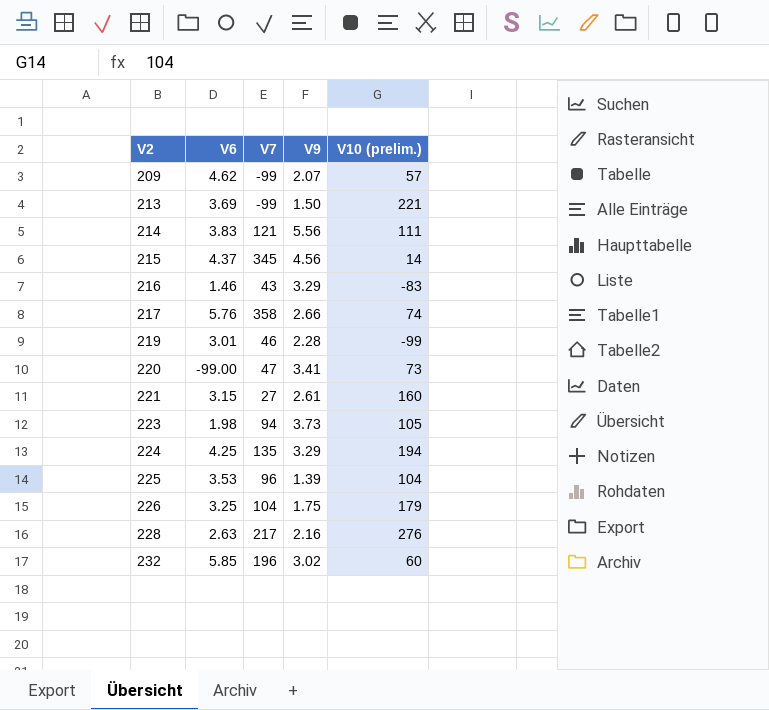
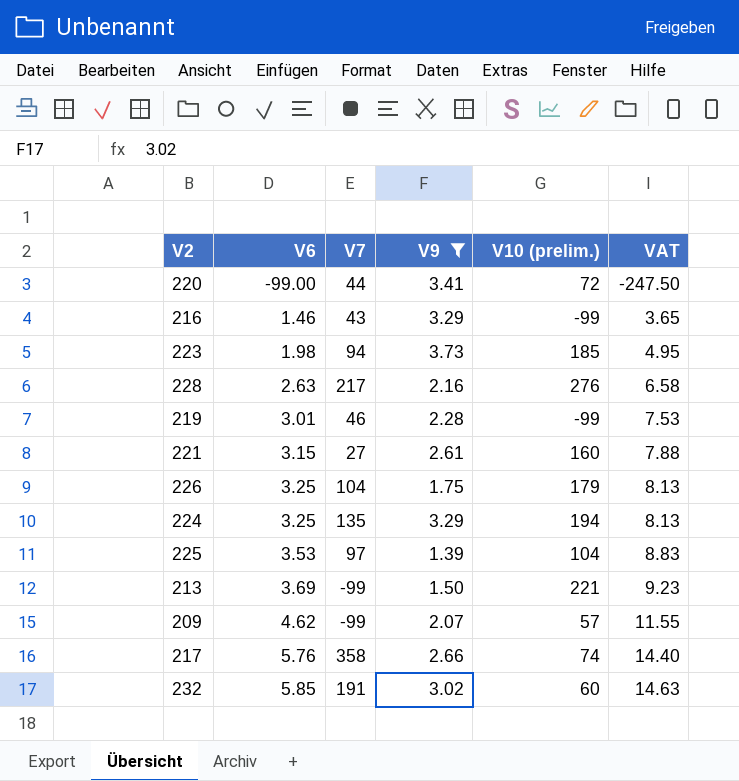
filter: none -> V9 <= 3.73
row order: V2 ascending -> V6 ascending
column VAT | formula: none -> [V6] * 2.5
220 | V7: 47 -> 44
220 | V10 (prelim.): 73 -> 72
216 | V10 (prelim.): -83 -> -99
223 | V10 (prelim.): 105 -> 185
224 | V6: 4.25 -> 3.25
225 | V7: 96 -> 97
232 | V7: 196 -> 191

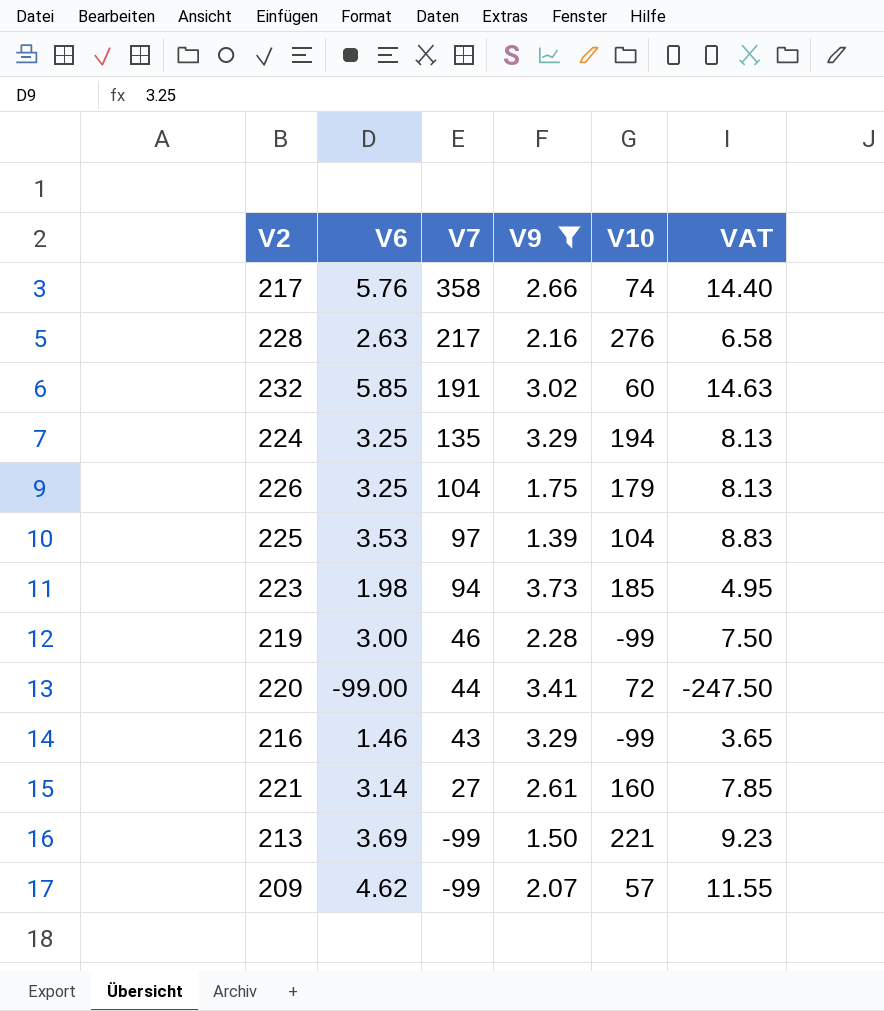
row order: V6 ascending -> V7 descending
column name: V10 (prelim.) -> V10
219 | V6: 3.01 -> 3.00
219 | VAT: 7.53 -> 7.50
221 | V6: 3.15 -> 3.14
221 | VAT: 7.88 -> 7.85

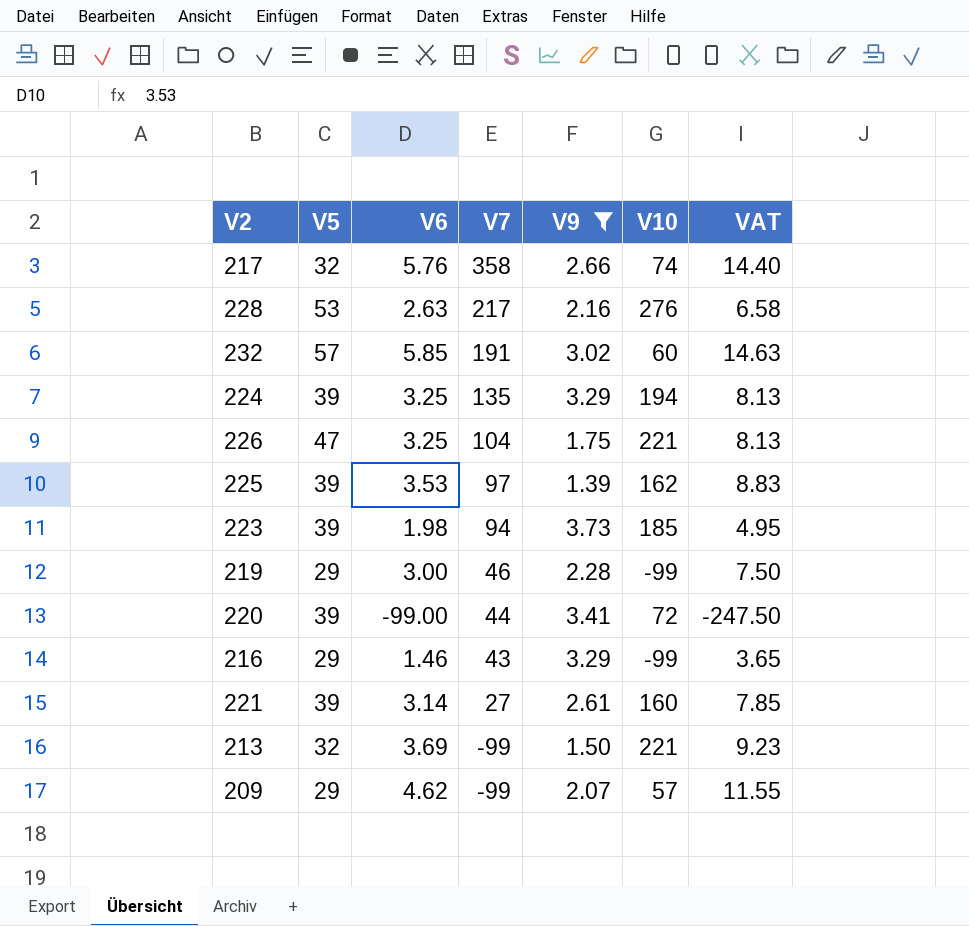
column V5 | position: none -> 2
226 | V10: 179 -> 221
225 | V10: 104 -> 162

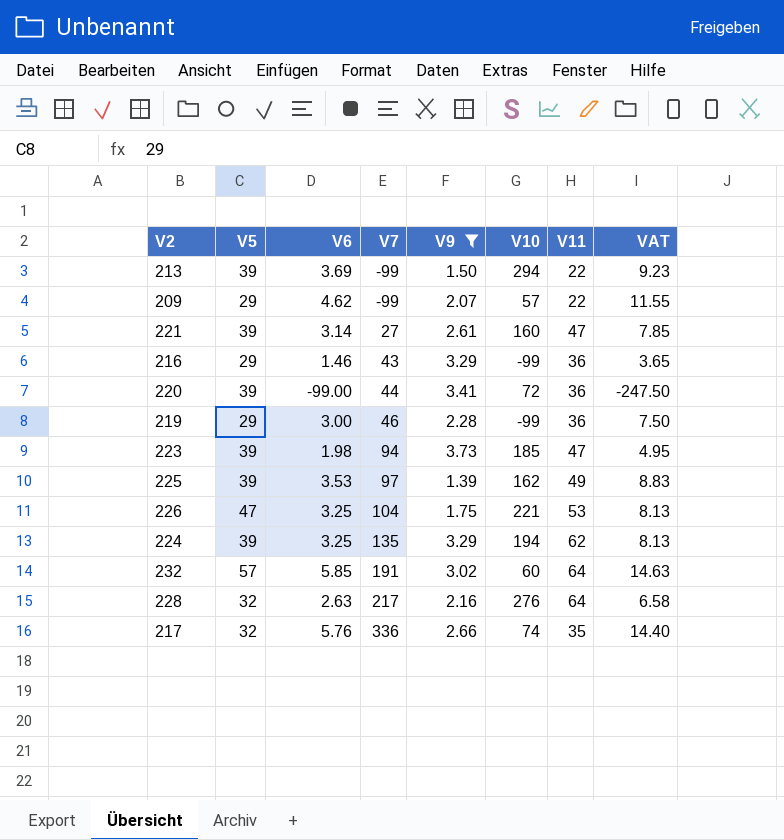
row order: V7 descending -> V7 ascending
column V11 | position: none -> 7
213 | V5: 32 -> 39
213 | V10: 221 -> 294
228 | V5: 53 -> 32
217 | V7: 358 -> 336

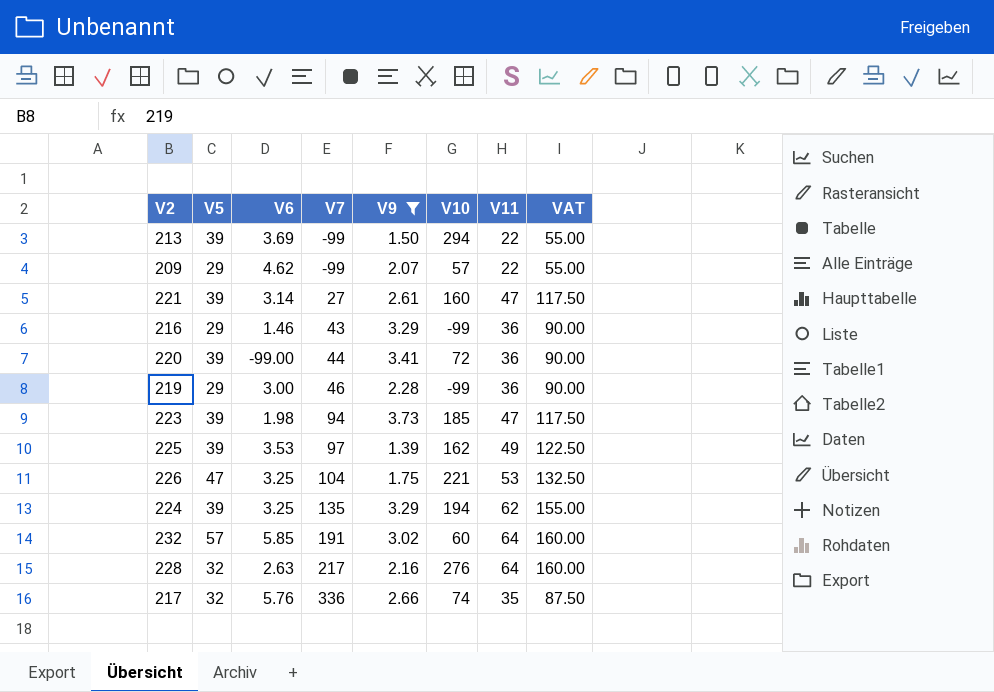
column VAT | formula: [V6] * 2.5 -> [V11] * 2.5

